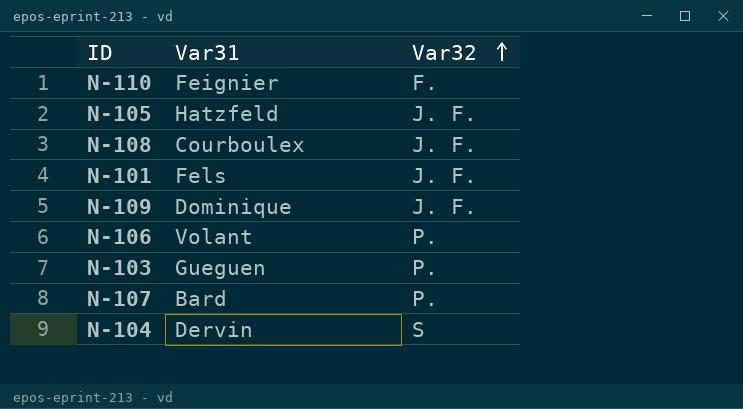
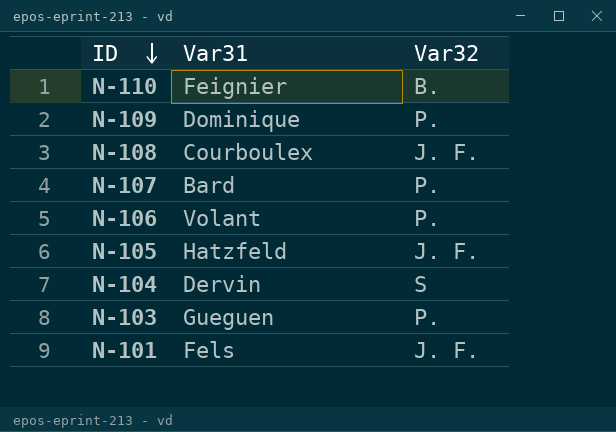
row order: Var32 ascending -> ID descending
N-110 | Var32: F. -> B.
N-109 | Var32: J. F. -> P.

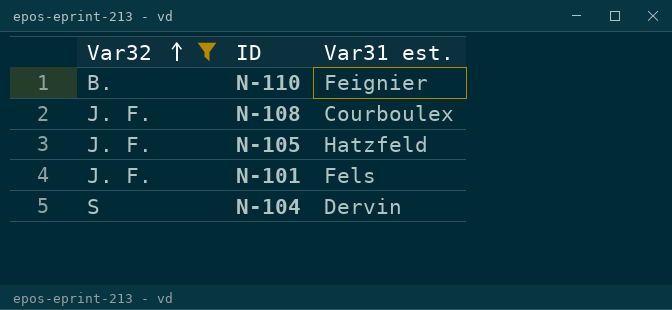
filter: none -> Var32 != P.
row order: ID descending -> Var32 ascending
column Var32 | position: 3 -> 1
column name: Var31 -> Var31 est.

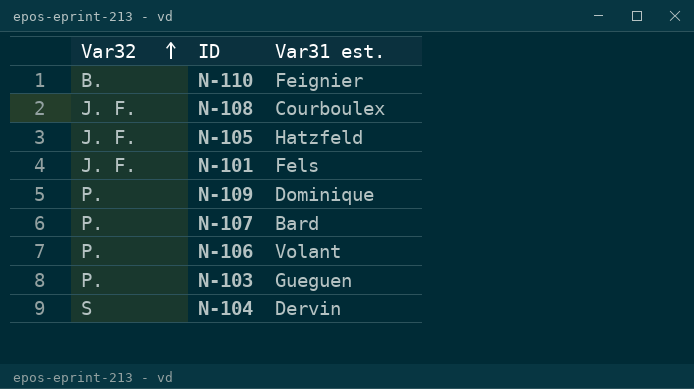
filter: Var32 != P. -> none

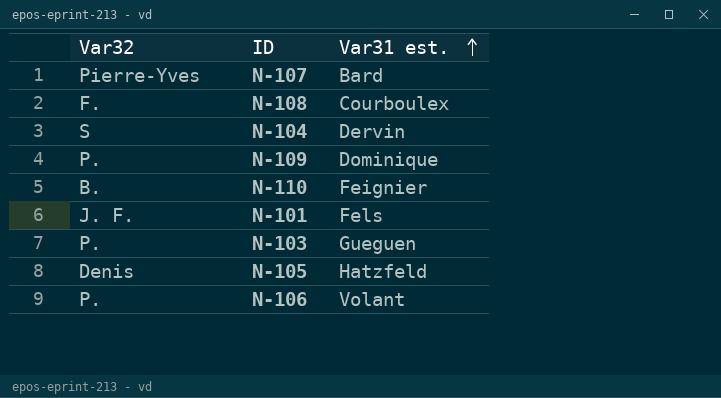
row order: Var32 ascending -> Var31 est. ascending
N-107 | Var32: P. -> Pierre-Yves
N-108 | Var32: J. F. -> F.
N-105 | Var32: J. F. -> Denis

